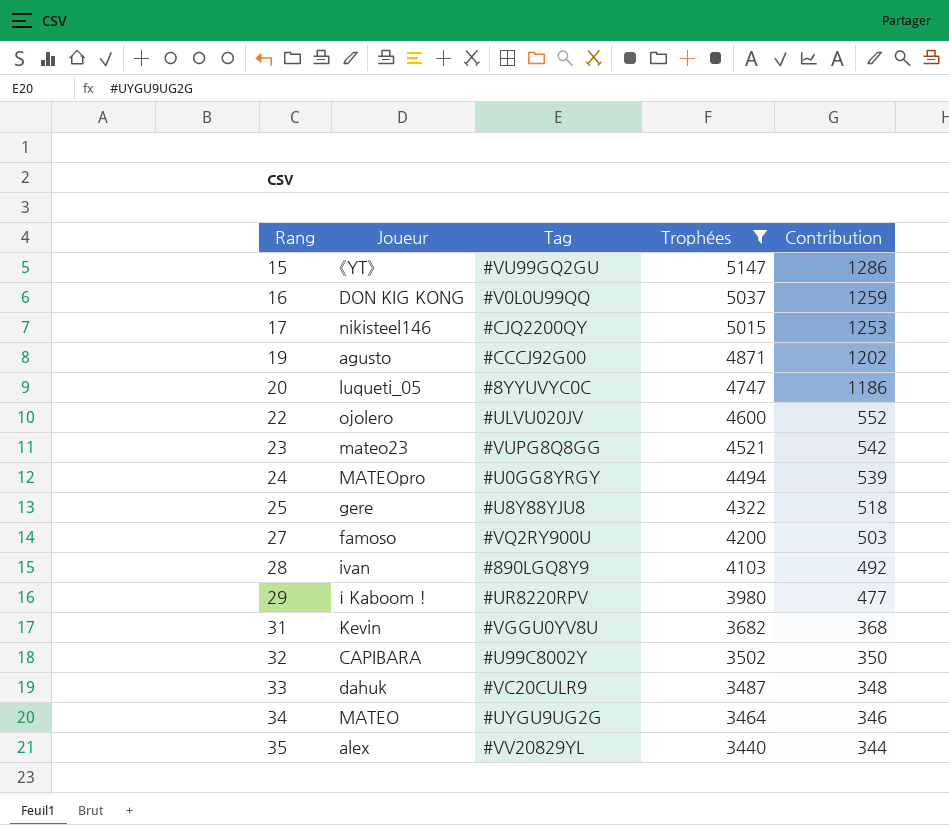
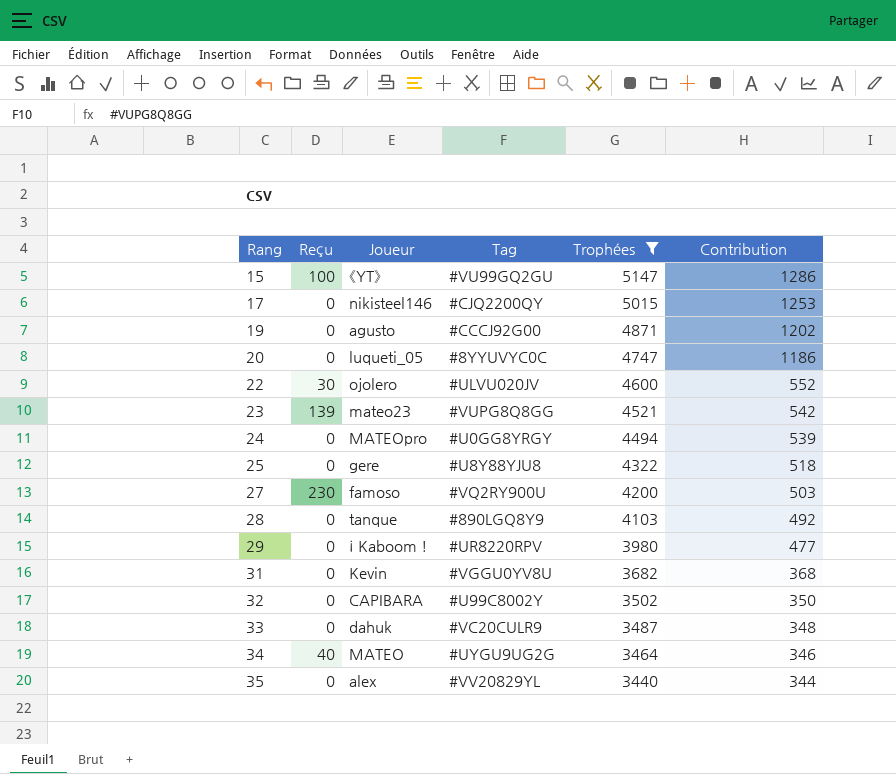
column Reçu | position: none -> 2
row 16: DON KIG KONG | #V0L0U99QQ | 5037 | 1259 -> none
28 | Joueur: ivan -> tanque

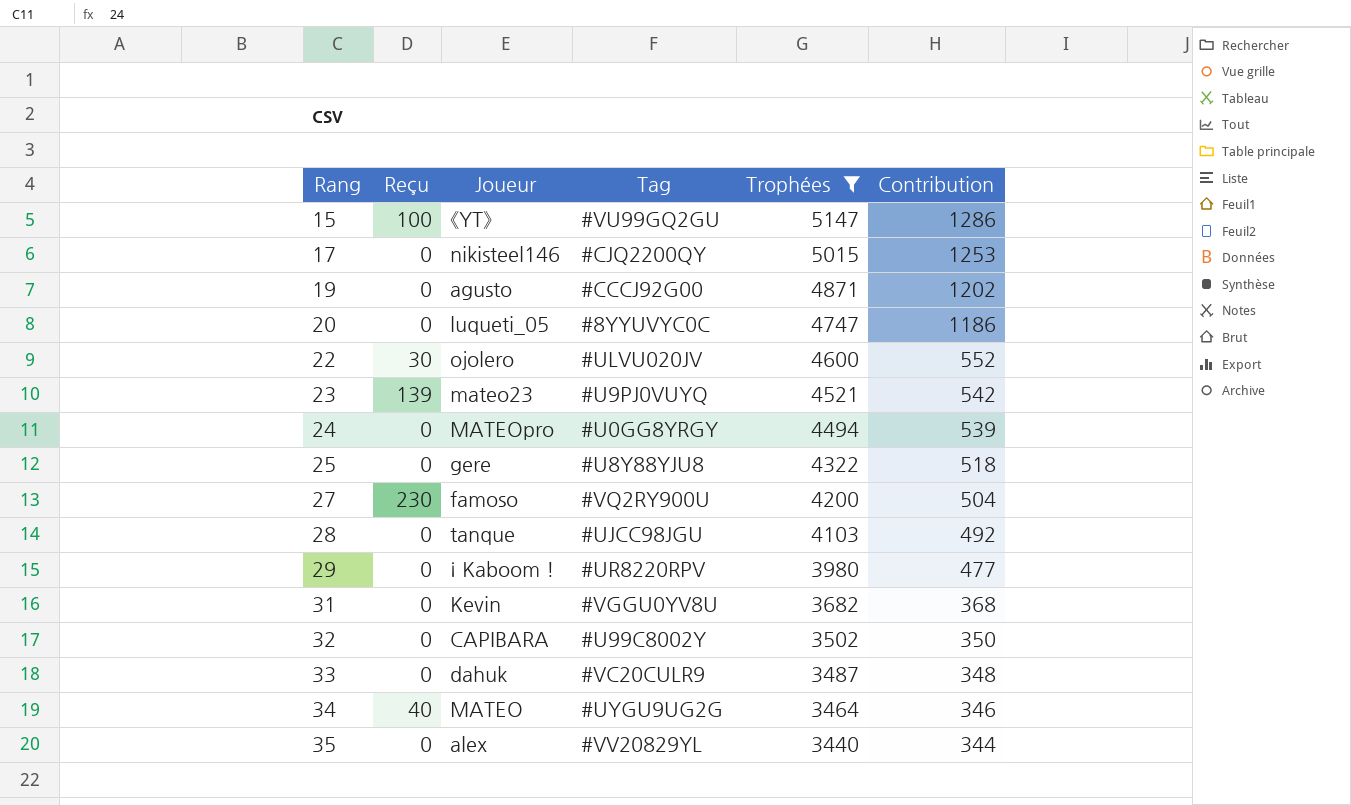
23 | Tag: #VUPG8Q8GG -> #U9PJ0VUYQ
27 | Contribution: 503 -> 504
28 | Tag: #890LGQ8Y9 -> #UJCC98JGU

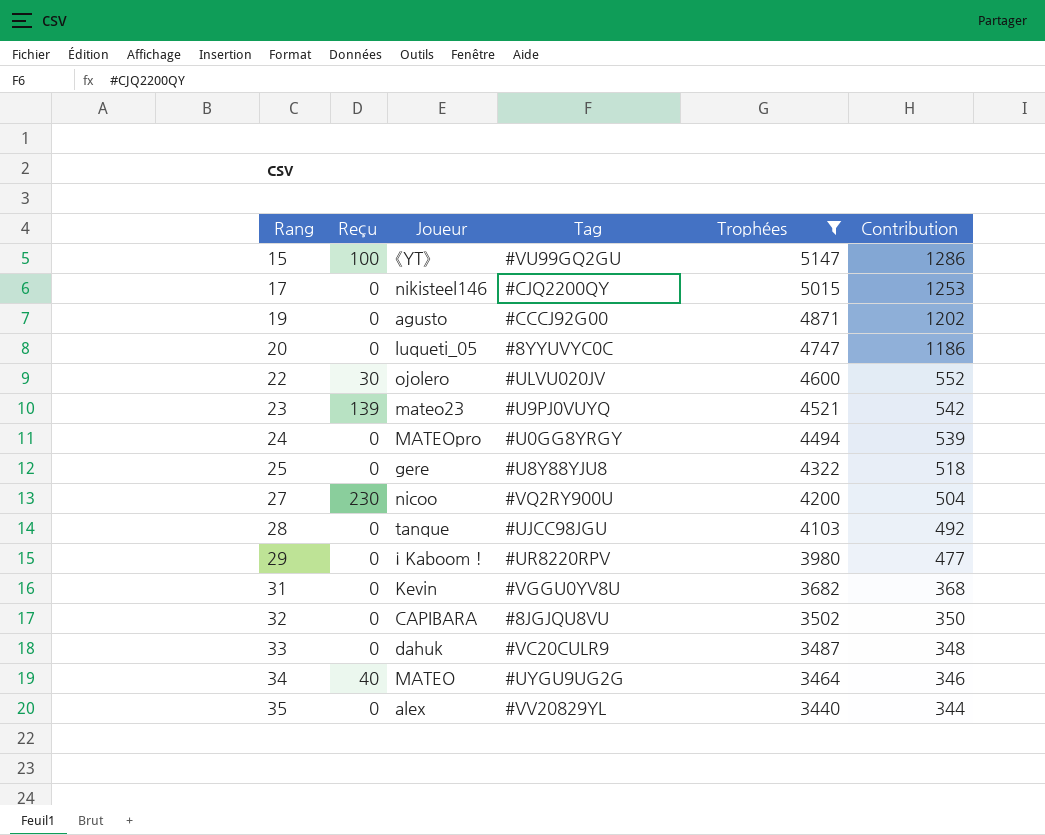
27 | Joueur: famoso -> nicoo
32 | Tag: #U99C8002Y -> #8JGJQU8VU

